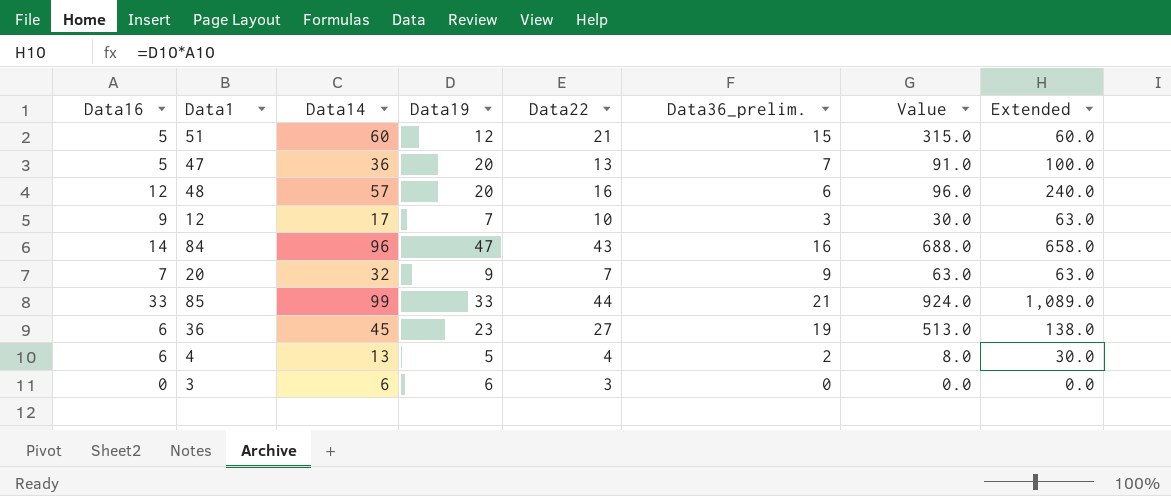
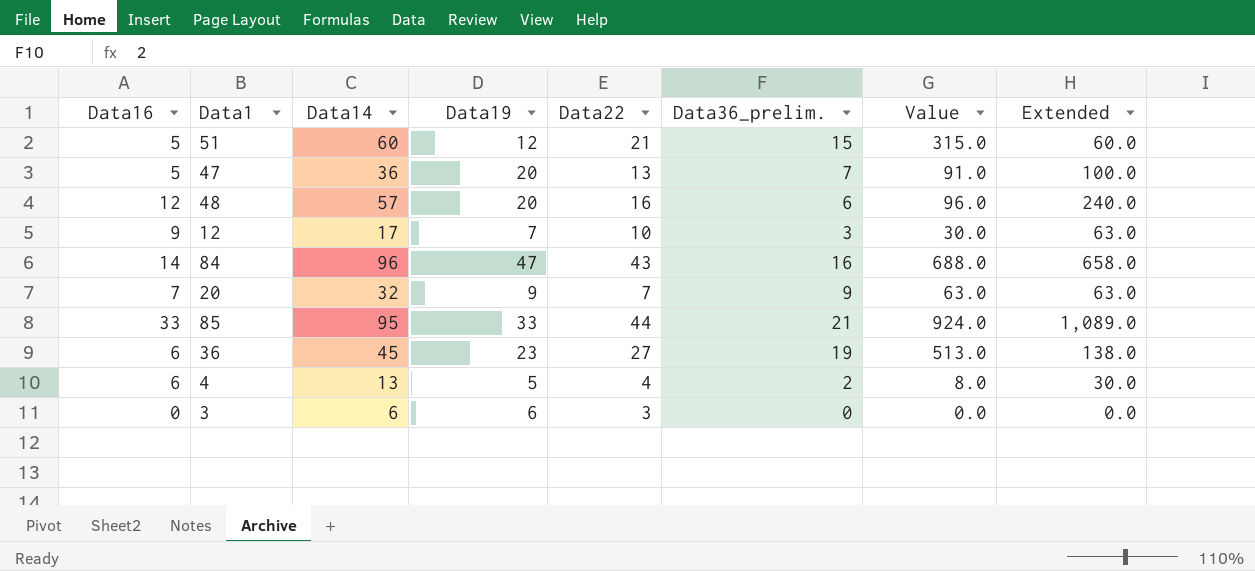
85 | Data14: 99 -> 95

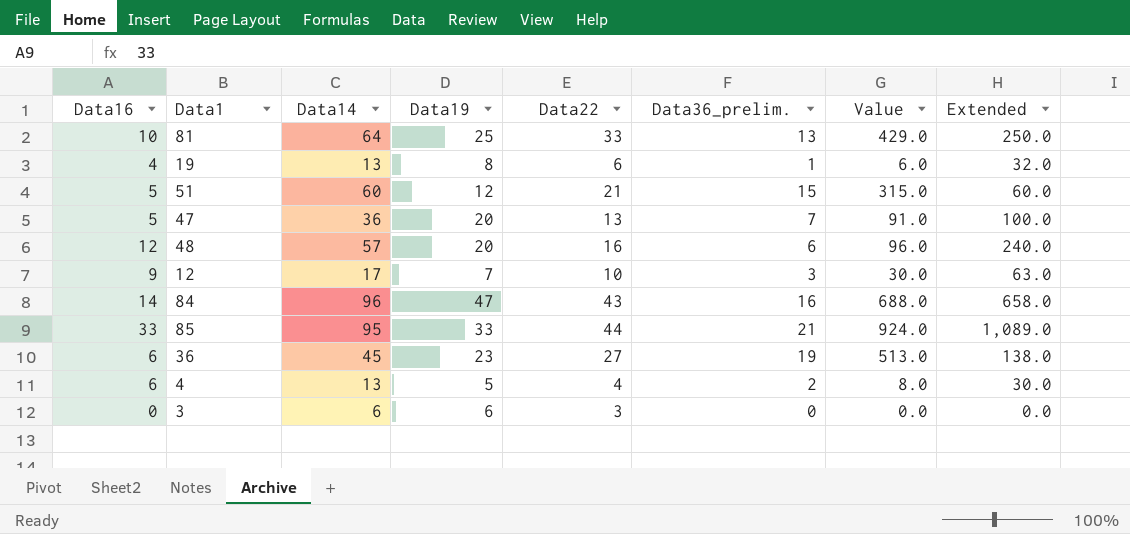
row 20: 7 | 32 | 9 | 7 | 9 | 63.0 | 63.0 -> none
row 81: none -> 10 | 64 | 25 | 33 | 13 | 429.0 | 250.0
row 19: none -> 4 | 13 | 8 | 6 | 1 | 6.0 | 32.0

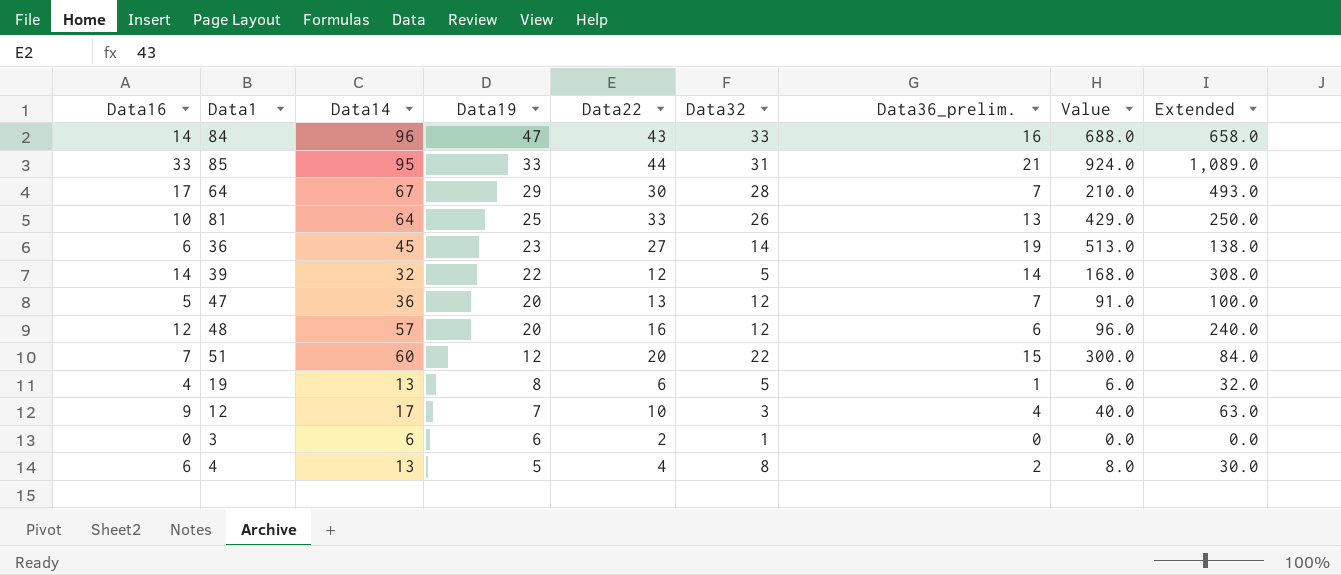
row order: none -> Data19 descending
column Data32 | position: none -> 6
row 64: none -> 17 | 67 | 29 | 30 | 28 | 7 | 210.0 | 493.0
row 39: none -> 14 | 32 | 22 | 12 | 5 | 14 | 168.0 | 308.0
51 | Data16: 5 -> 7
51 | Data22: 21 -> 20
51 | Value: 315.0 -> 300.0
51 | Extended: 60.0 -> 84.0
12 | Data36_prelim.: 3 -> 4
12 | Value: 30.0 -> 40.0
3 | Data22: 3 -> 2

